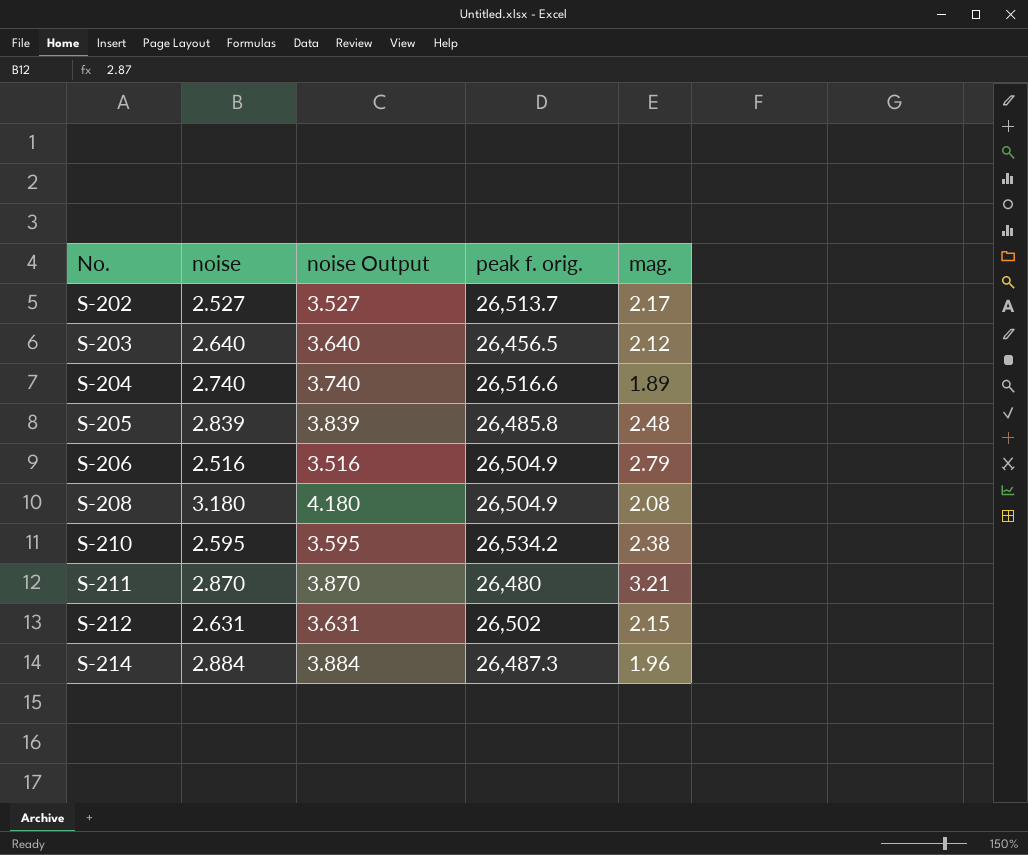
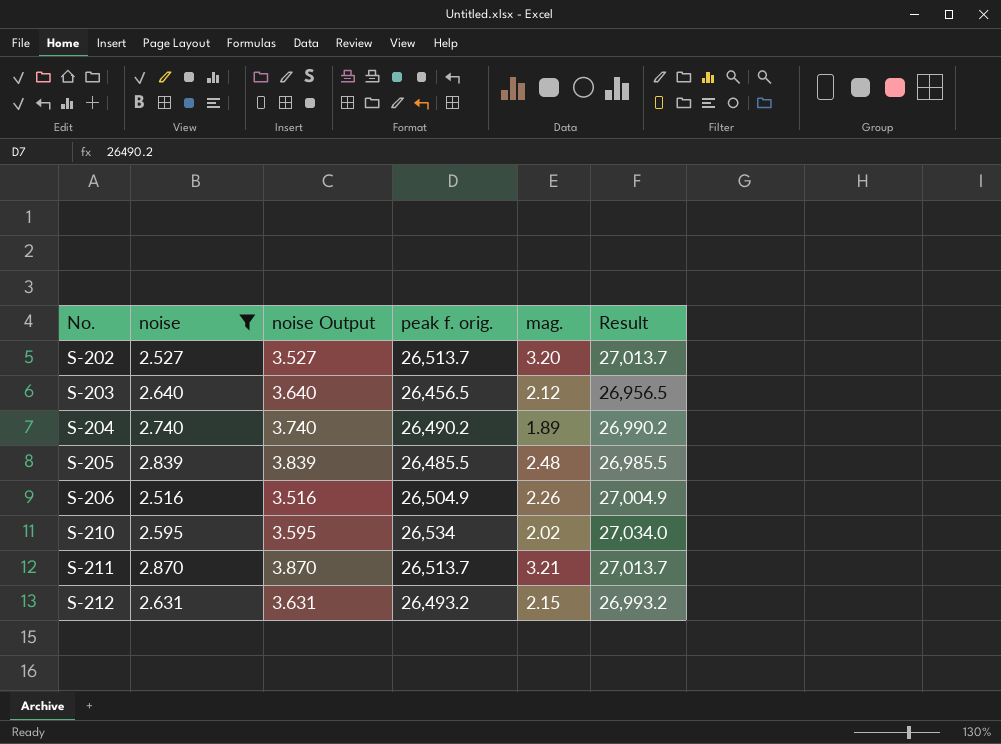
filter: none -> noise <= 2.870
column Result | formula: none -> [peak f. orig.] + 500
S-202 | mag.: 2.17 -> 3.20
S-204 | peak f. orig.: 26,516.6 -> 26,490.2
S-205 | peak f. orig.: 26,485.8 -> 26,485.5
S-206 | mag.: 2.79 -> 2.26
S-210 | peak f. orig.: 26,534.2 -> 26,534
S-210 | mag.: 2.38 -> 2.02
S-211 | peak f. orig.: 26,480 -> 26,513.7
S-212 | peak f. orig.: 26,502 -> 26,493.2

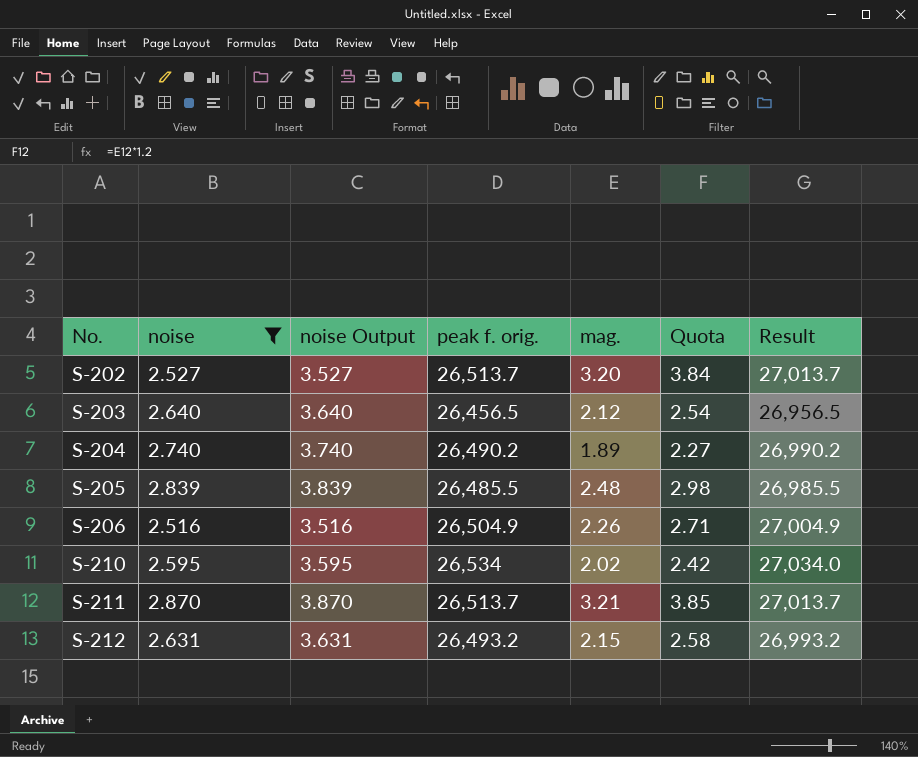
column Quota | formula: none -> [mag.] * 1.2

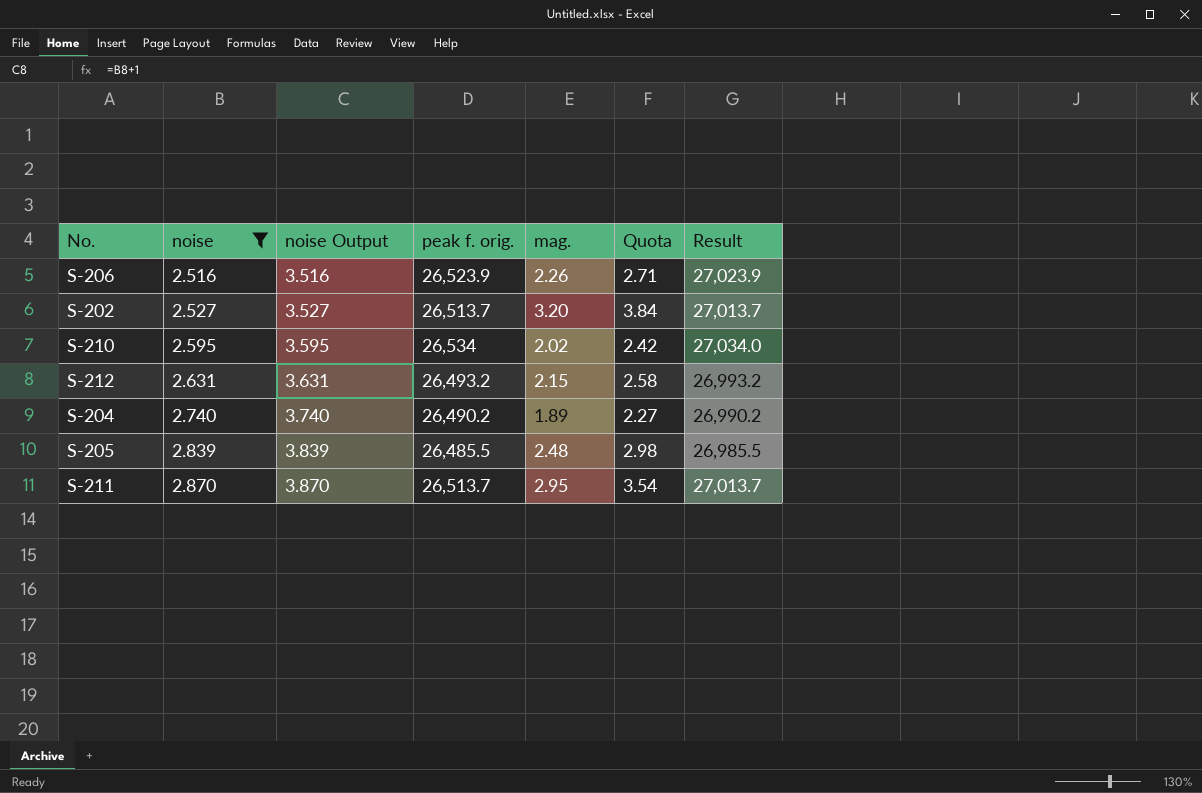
row order: No. ascending -> noise ascending
row S-203: 2.640 | 3.640 | 26,456.5 | 2.12 | 2.54 | 26,956.5 -> none
S-206 | peak f. orig.: 26,504.9 -> 26,523.9
S-206 | Result: 27,004.9 -> 27,023.9
S-211 | mag.: 3.21 -> 2.95
S-211 | Quota: 3.85 -> 3.54

